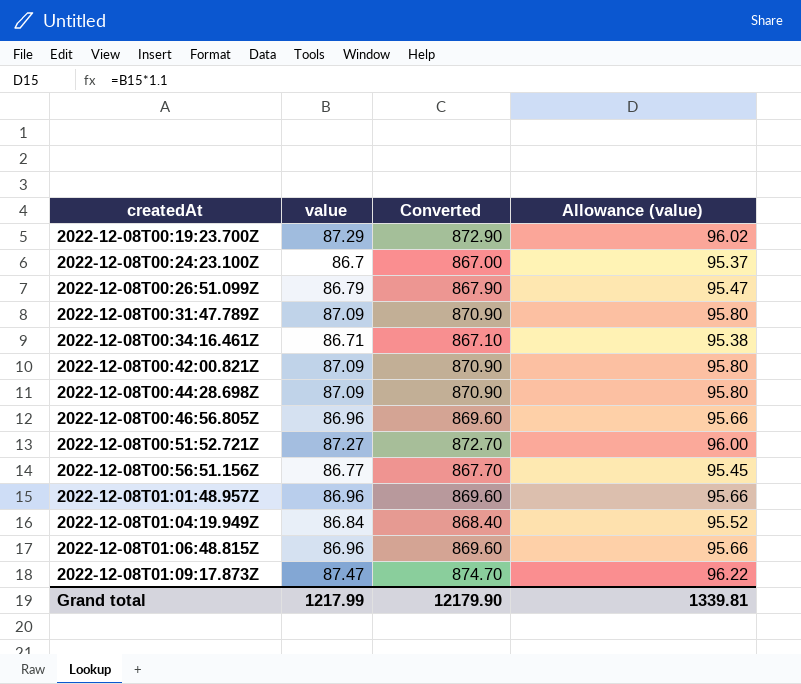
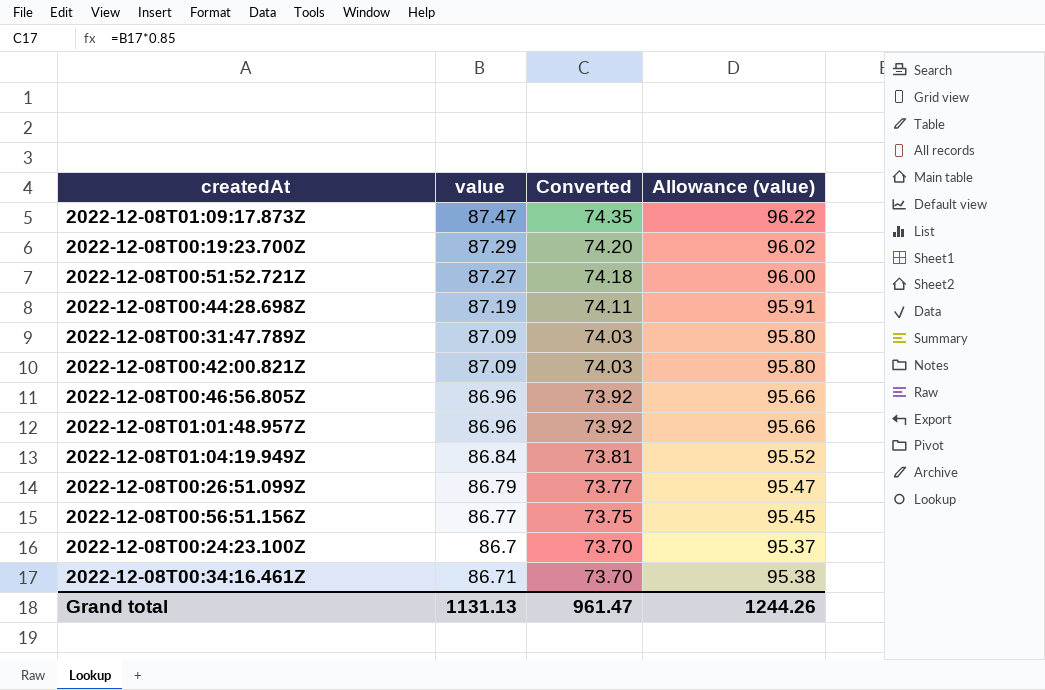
row order: createdAt ascending -> Converted descending
column Converted | formula: [value] * 10 -> [value] * 0.85
row 2022-12-08T01:06:48.815Z: 86.96 | 869.60 | 95.66 -> none
2022-12-08T00:44:28.698Z | value: 87.09 -> 87.19
2022-12-08T00:44:28.698Z | Allowance (value): 95.80 -> 95.91
Grand total | value: 1217.99 -> 1131.13
Grand total | Converted: 12179.90 -> 961.47
Grand total | Allowance (value): 1339.81 -> 1244.26

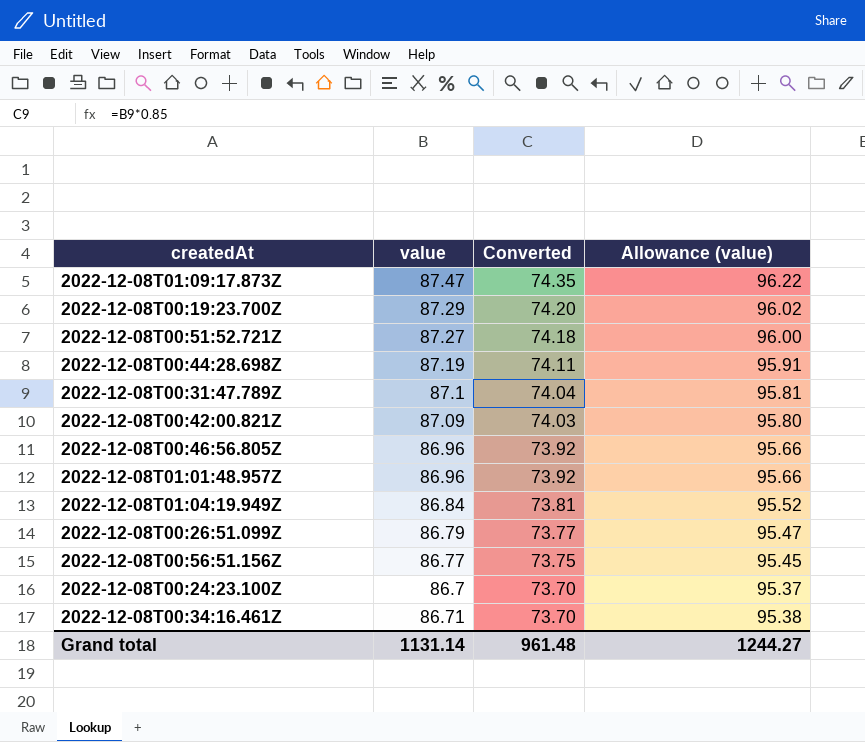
2022-12-08T00:31:47.789Z | value: 87.09 -> 87.1
2022-12-08T00:31:47.789Z | Converted: 74.03 -> 74.04
2022-12-08T00:31:47.789Z | Allowance (value): 95.80 -> 95.81
Grand total | value: 1131.13 -> 1131.14
Grand total | Converted: 961.47 -> 961.48
Grand total | Allowance (value): 1244.26 -> 1244.27

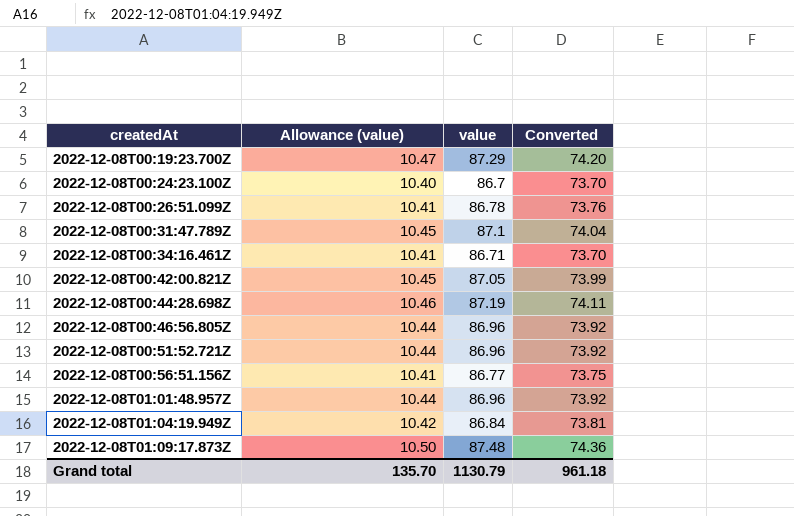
row order: Converted descending -> createdAt ascending
column Allowance (value) | formula: [value] * 1.1 -> [value] * 0.12
column Allowance (value) | position: 4 -> 2
2022-12-08T00:26:51.099Z | value: 86.79 -> 86.78
2022-12-08T00:26:51.099Z | Converted: 73.77 -> 73.76
2022-12-08T00:42:00.821Z | value: 87.09 -> 87.05
2022-12-08T00:42:00.821Z | Converted: 74.03 -> 73.99
2022-12-08T00:51:52.721Z | value: 87.27 -> 86.96
2022-12-08T00:51:52.721Z | Converted: 74.18 -> 73.92
2022-12-08T01:09:17.873Z | value: 87.47 -> 87.48
2022-12-08T01:09:17.873Z | Converted: 74.35 -> 74.36
Grand total | Allowance (value): 1244.27 -> 135.70
Grand total | value: 1131.14 -> 1130.79
Grand total | Converted: 961.48 -> 961.18

